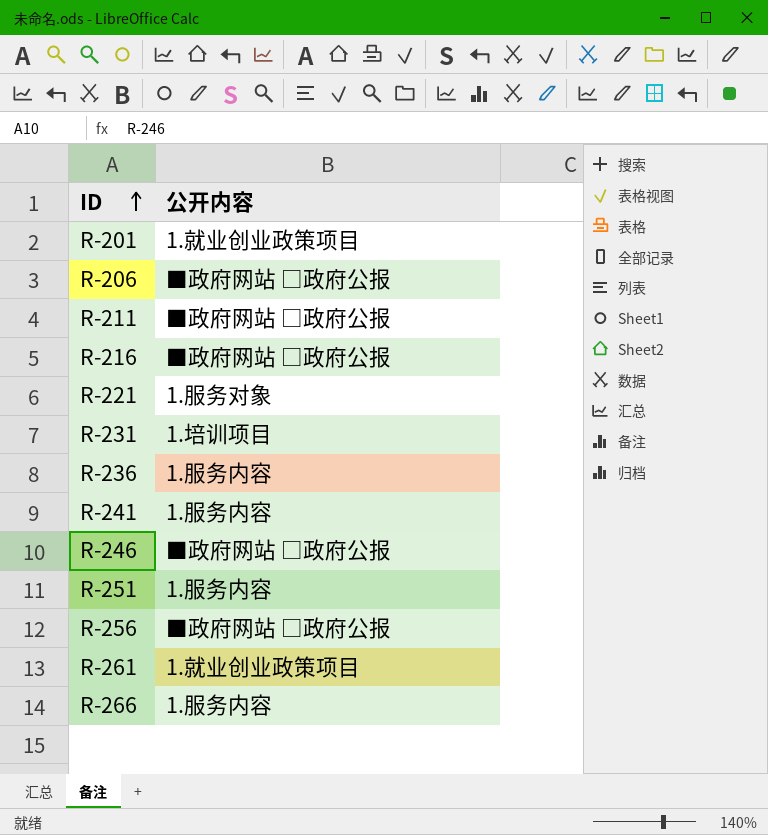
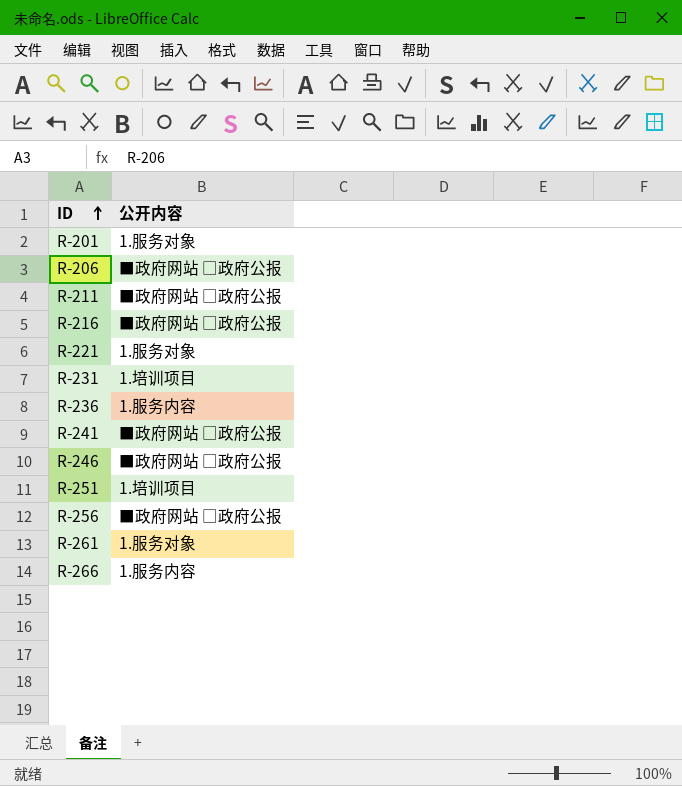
R-201 | 公开内容: 1.就业创业政策项目 -> 1.服务对象
R-241 | 公开内容: 1.服务内容 -> ■政府网站 □政府公报
R-251 | 公开内容: 1.服务内容 -> 1.培训项目
R-261 | 公开内容: 1.就业创业政策项目 -> 1.服务对象

